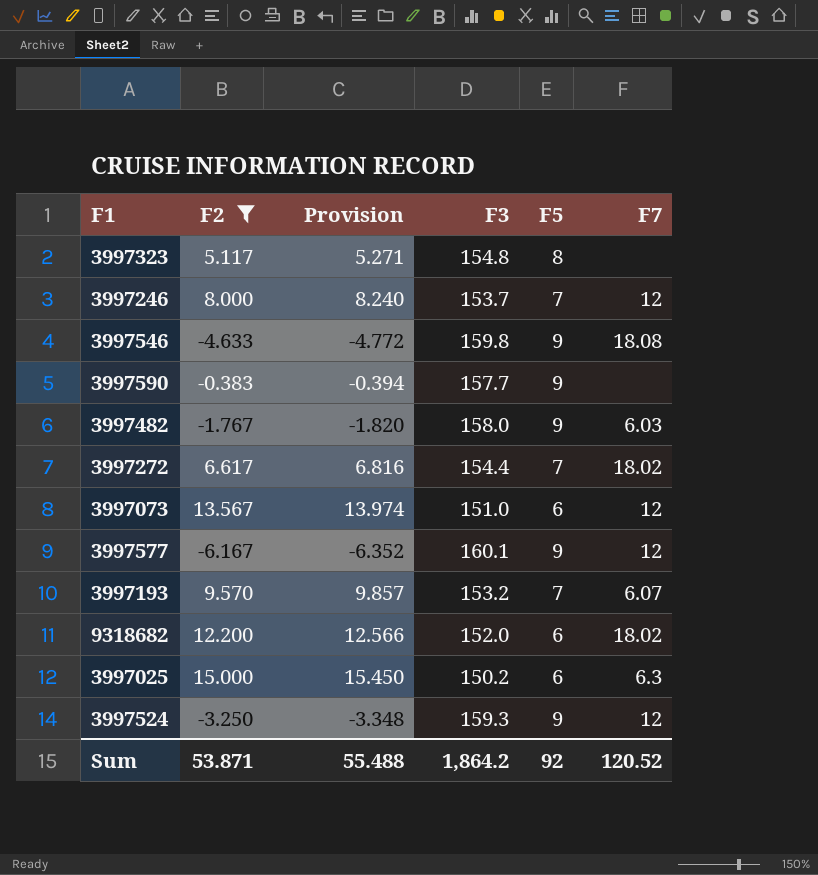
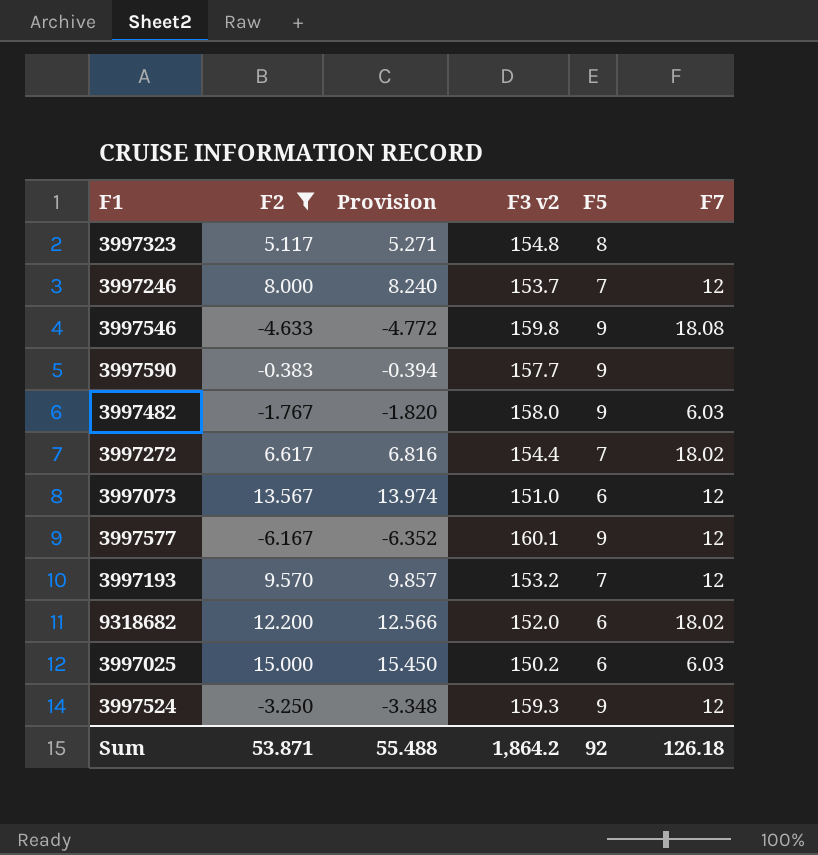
column name: F3 -> F3 v2
3997193 | F7: 6.07 -> 12
3997025 | F7: 6.3 -> 6.03
Sum | F7: 120.52 -> 126.18

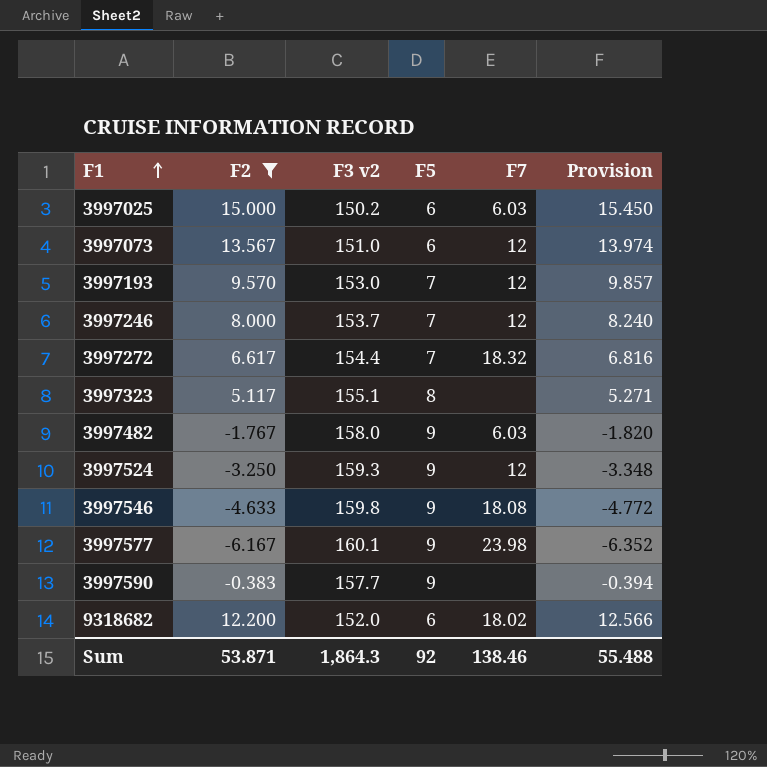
row order: none -> F1 ascending
column Provision | position: 3 -> 6
3997193 | F3 v2: 153.2 -> 153.0
3997272 | F7: 18.02 -> 18.32
3997323 | F3 v2: 154.8 -> 155.1
3997577 | F7: 12 -> 23.98
Sum | F3 v2: 1,864.2 -> 1,864.3
Sum | F7: 126.18 -> 138.46

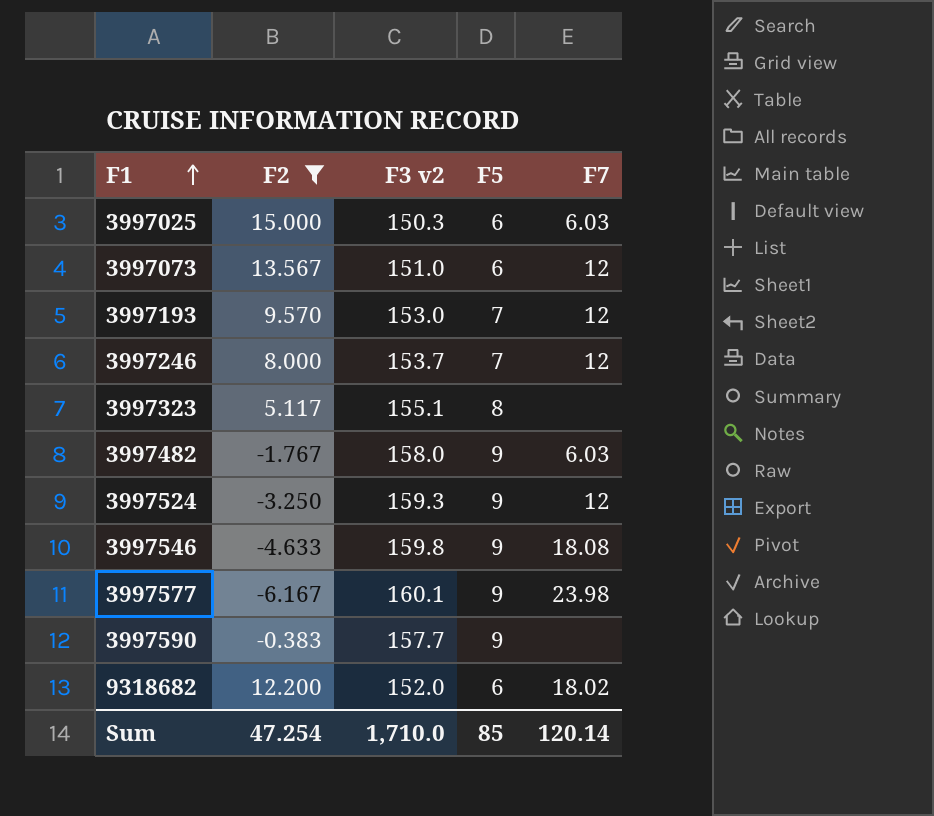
column Provision | formula: [F2] * 1.03 -> none
row 3997272: 6.617 | 154.4 | 7 | 18.32 | 6.816 -> none
3997025 | F3 v2: 150.2 -> 150.3
Sum | F2: 53.871 -> 47.254
Sum | F3 v2: 1,864.3 -> 1,710.0
Sum | F5: 92 -> 85
Sum | F7: 138.46 -> 120.14

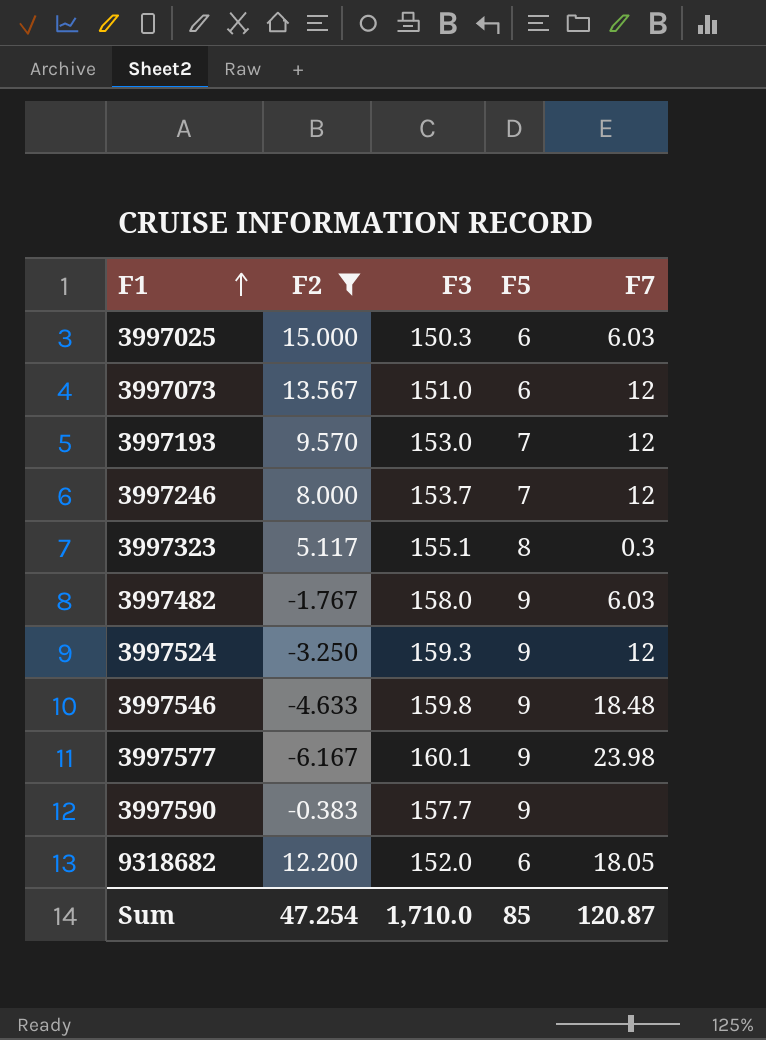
column name: F3 v2 -> F3
3997323 | F7: none -> 0.3
3997546 | F7: 18.08 -> 18.48
9318682 | F7: 18.02 -> 18.05
Sum | F7: 120.14 -> 120.87

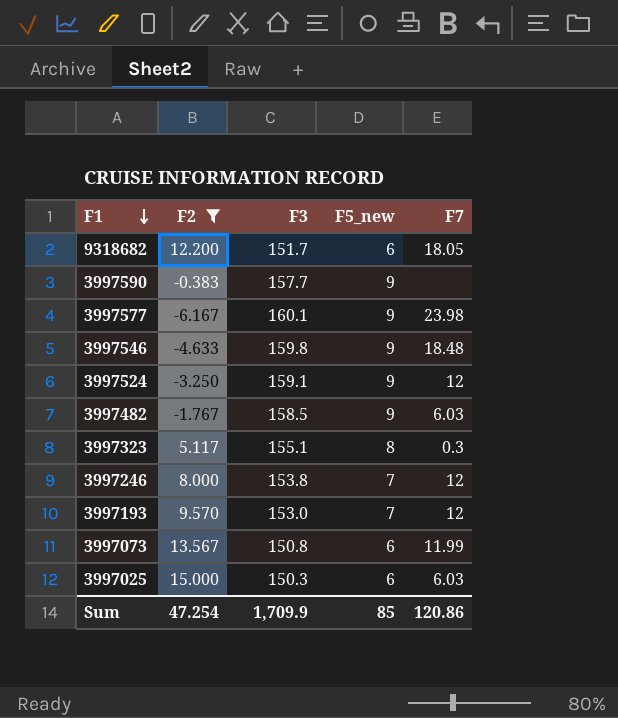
row order: F1 ascending -> F1 descending
column name: F5 -> F5_new
9318682 | F3: 152.0 -> 151.7
3997524 | F3: 159.3 -> 159.1
3997482 | F3: 158.0 -> 158.5
3997246 | F3: 153.7 -> 153.8
3997073 | F3: 151.0 -> 150.8
3997073 | F7: 12 -> 11.99
Sum | F3: 1,710.0 -> 1,709.9
Sum | F7: 120.87 -> 120.86

